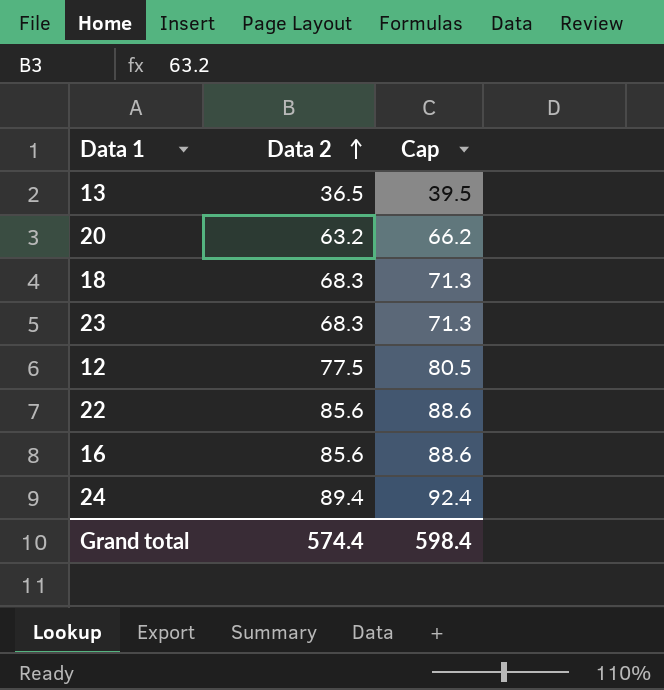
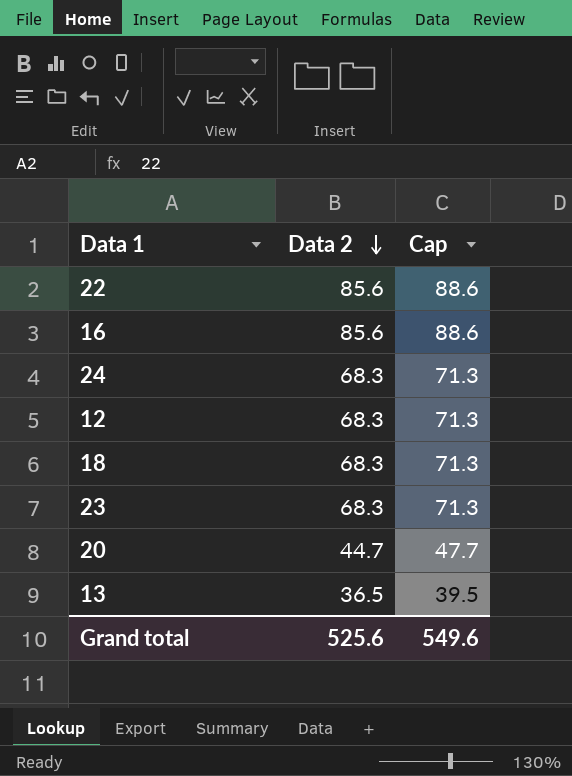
row order: Data 2 ascending -> Data 2 descending
24 | Data 2: 89.4 -> 68.3
24 | Cap: 92.4 -> 71.3
12 | Data 2: 77.5 -> 68.3
12 | Cap: 80.5 -> 71.3
20 | Data 2: 63.2 -> 44.7
20 | Cap: 66.2 -> 47.7
Grand total | Data 2: 574.4 -> 525.6
Grand total | Cap: 598.4 -> 549.6

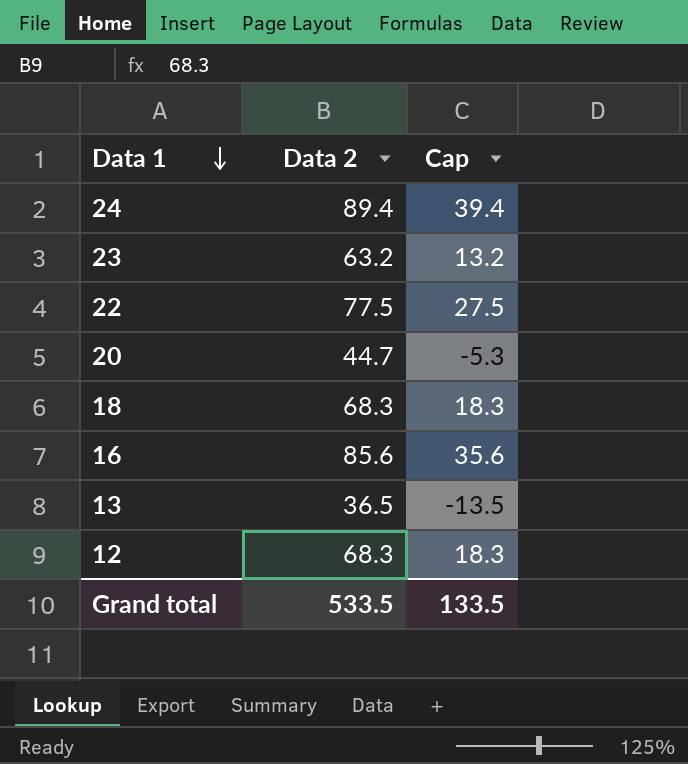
row order: Data 2 descending -> Data 1 descending
column Cap | formula: [Data 2] + 3 -> [Data 2] - 50
24 | Data 2: 68.3 -> 89.4
23 | Data 2: 68.3 -> 63.2
22 | Data 2: 85.6 -> 77.5
Grand total | Data 2: 525.6 -> 533.5
Grand total | Cap: 549.6 -> 133.5

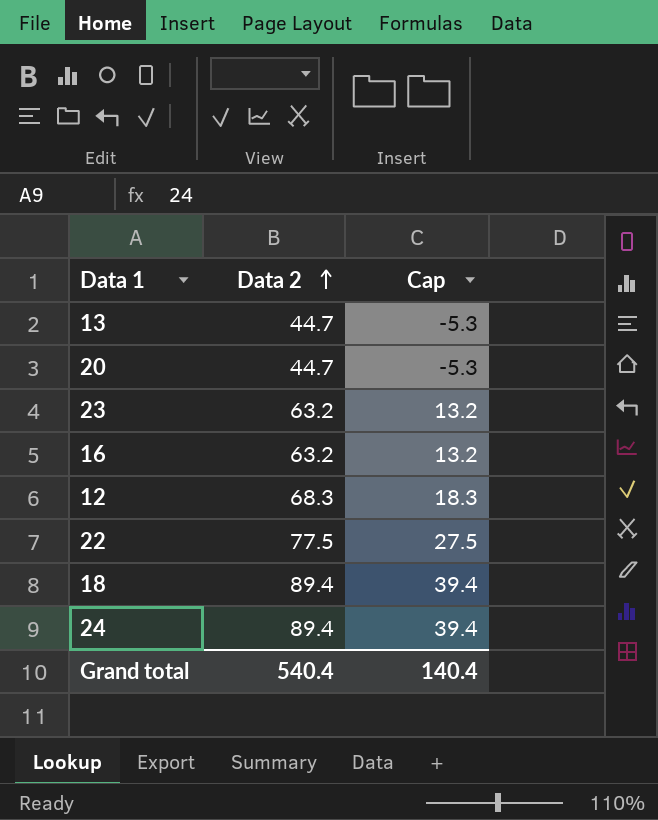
row order: Data 1 descending -> Data 2 ascending
13 | Data 2: 36.5 -> 44.7
13 | Cap: -13.5 -> -5.3
16 | Data 2: 85.6 -> 63.2
16 | Cap: 35.6 -> 13.2
18 | Data 2: 68.3 -> 89.4
18 | Cap: 18.3 -> 39.4
Grand total | Data 2: 533.5 -> 540.4
Grand total | Cap: 133.5 -> 140.4

